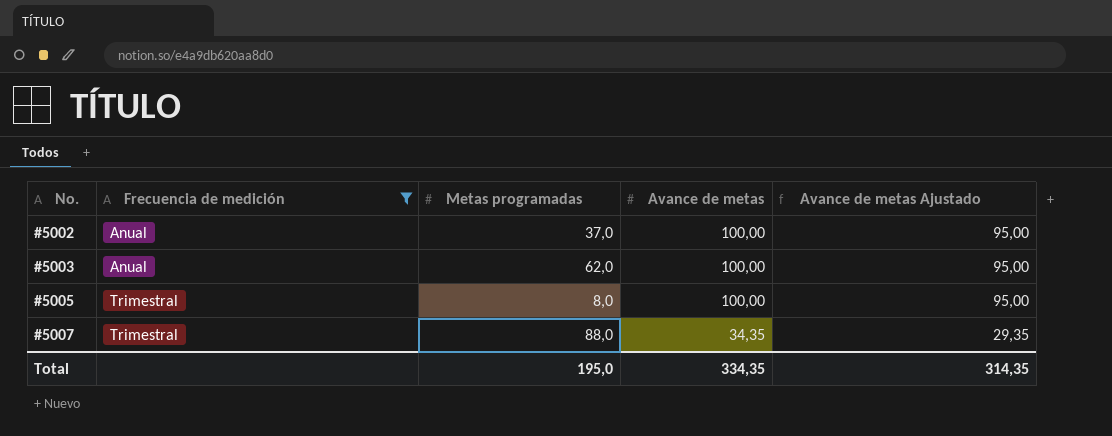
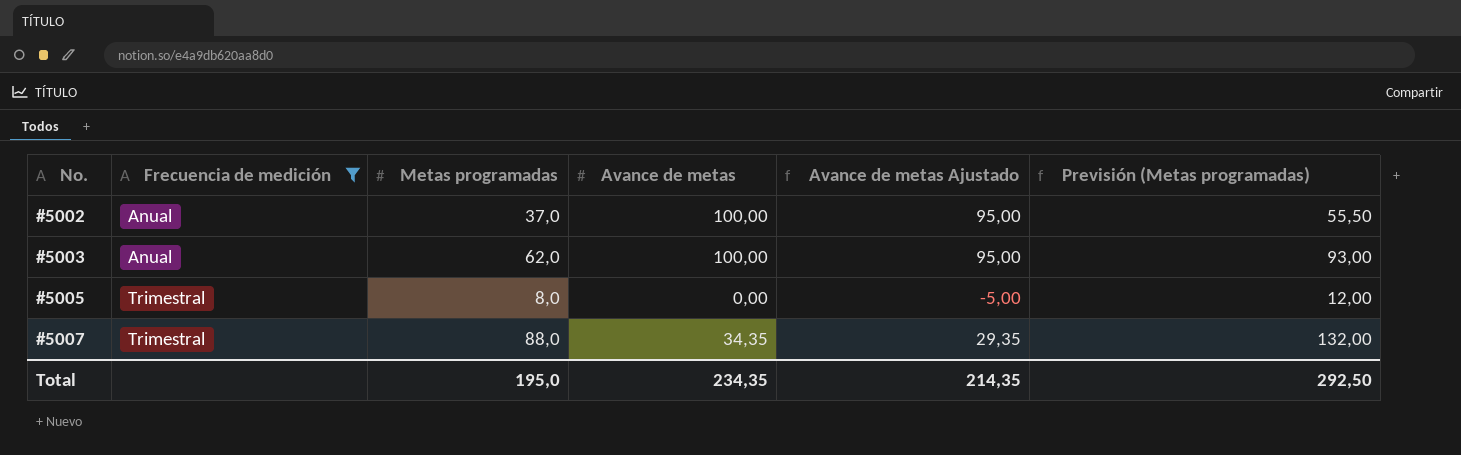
column Previsión (Metas programadas) | formula: none -> [Metas programadas] * 1,5
#5005 | Avance de metas: 100,00 -> 0,00
#5005 | Avance de metas Ajustado: 95,00 -> -5,00
Total | Avance de metas: 334,35 -> 234,35
Total | Avance de metas Ajustado: 314,35 -> 214,35

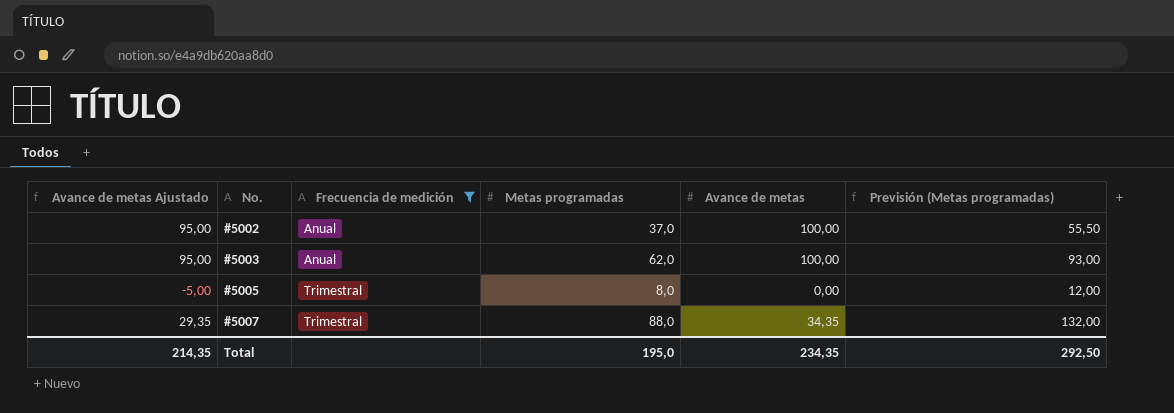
column Avance de metas Ajustado | position: 5 -> 1

